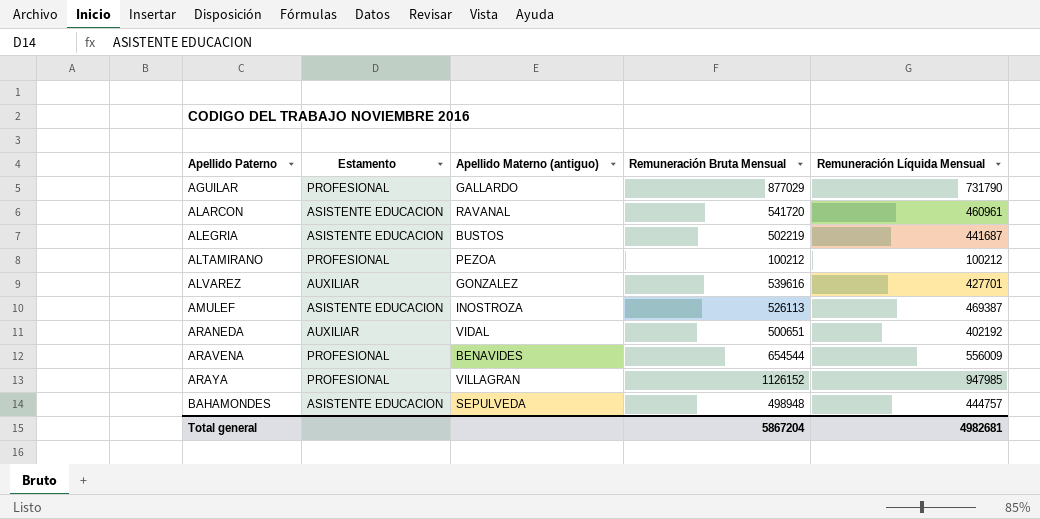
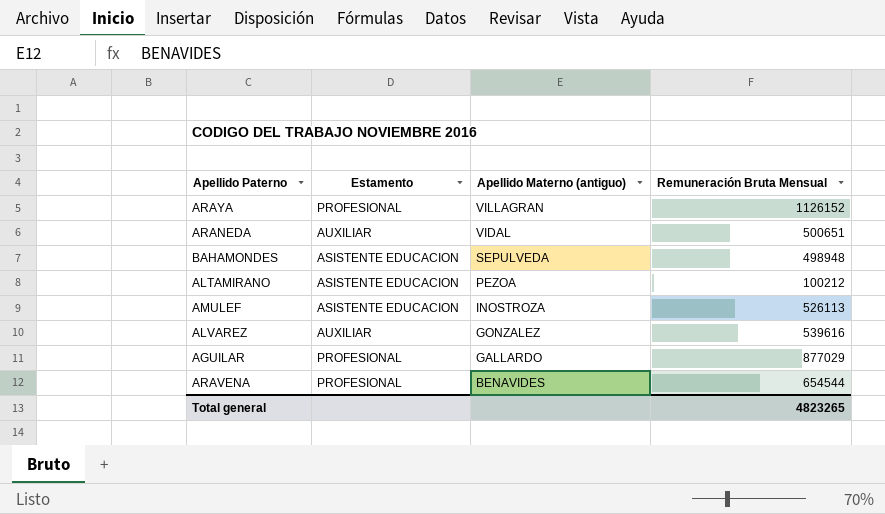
row order: Apellido Paterno ascending -> Apellido Materno (antiguo) descending
column Remuneración Líquida Mensual | position: 5 -> none
row ALARCON: ASISTENTE EDUCACION | RAVANAL | 541720 | 460961 -> none
row ALEGRIA: ASISTENTE EDUCACION | BUSTOS | 502219 | 441687 -> none
ALTAMIRANO | Estamento: PROFESIONAL -> ASISTENTE EDUCACION
Total general | Remuneración Bruta Mensual: 5867204 -> 4823265

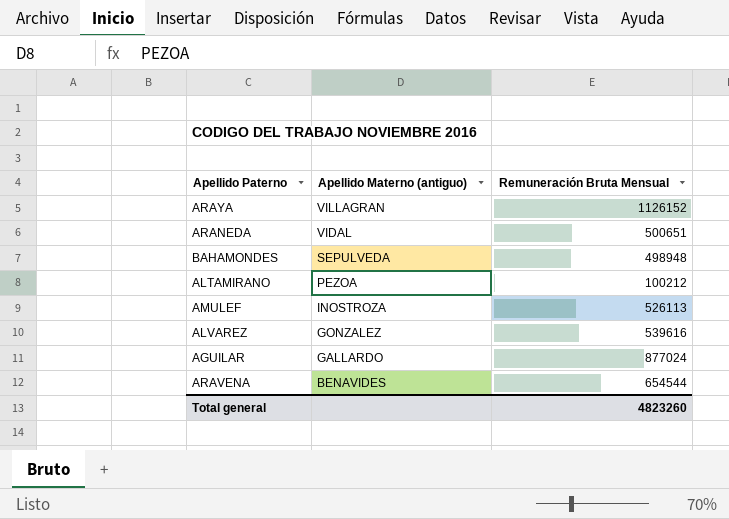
column Estamento | position: 2 -> none
AGUILAR | Remuneración Bruta Mensual: 877029 -> 877024
Total general | Remuneración Bruta Mensual: 4823265 -> 4823260

